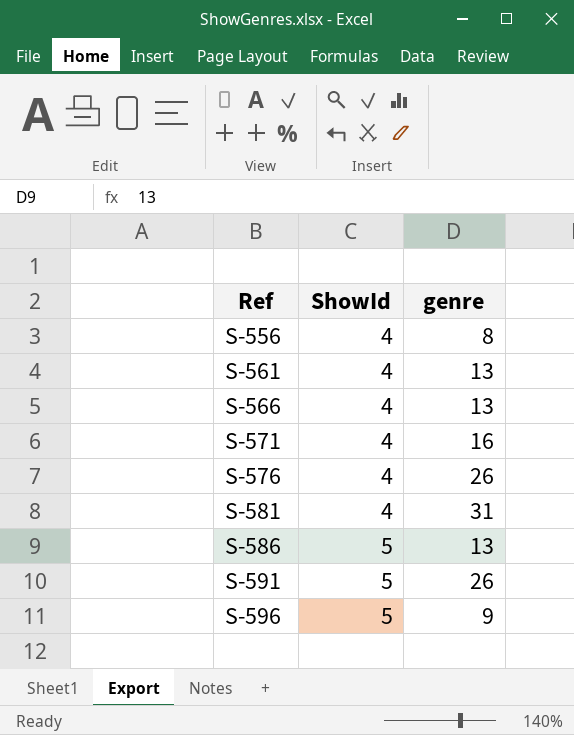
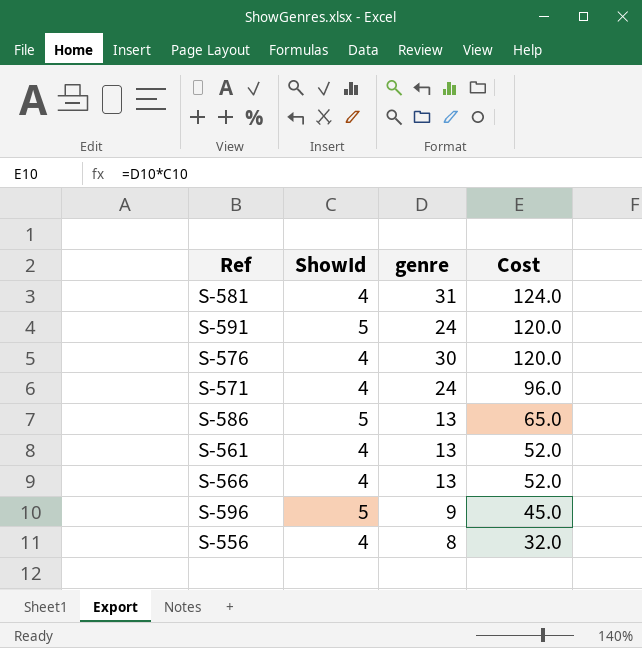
row order: Ref ascending -> Cost descending
column Cost | formula: none -> [ShowId] * [genre]
S-591 | genre: 26 -> 24
S-576 | genre: 26 -> 30
S-571 | genre: 16 -> 24

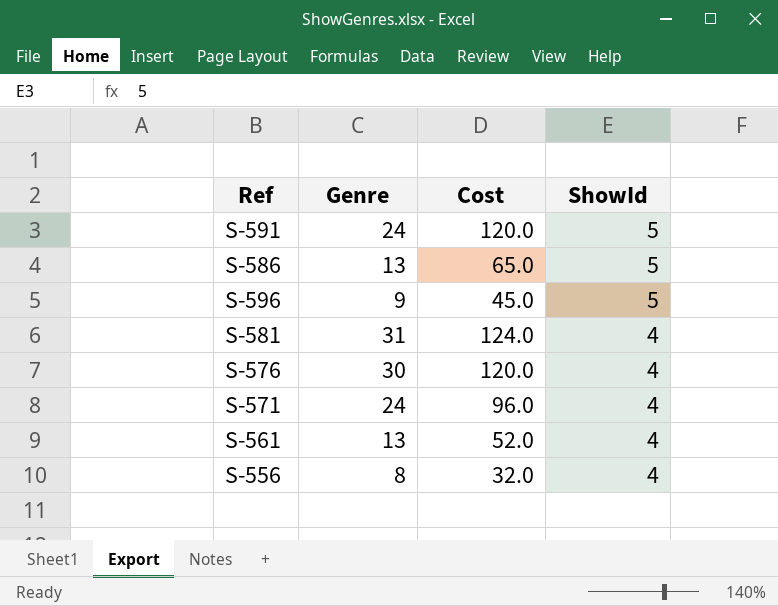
row order: Cost descending -> ShowId descending
column name: genre -> Genre
column ShowId | position: 2 -> 4
row S-566: 4 | 13 | 52.0 -> none

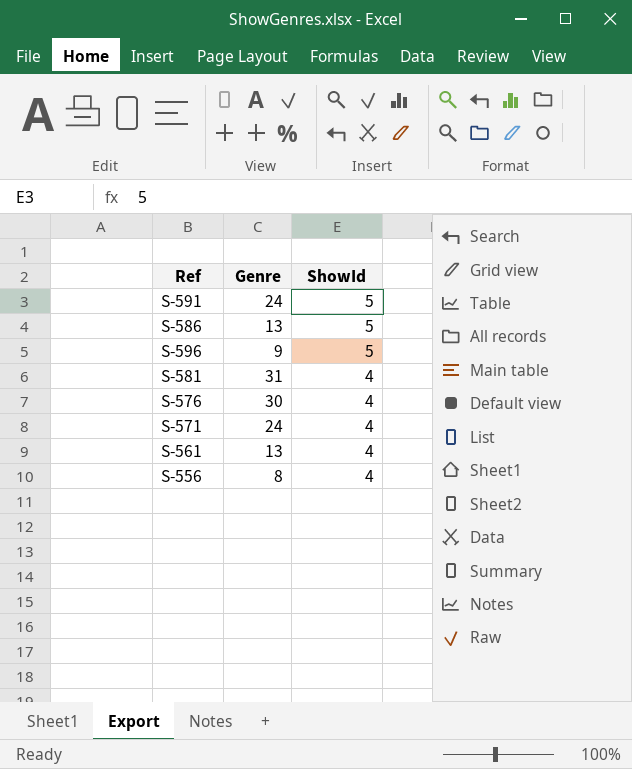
column Cost | formula: [Genre] * [ShowId] -> none

